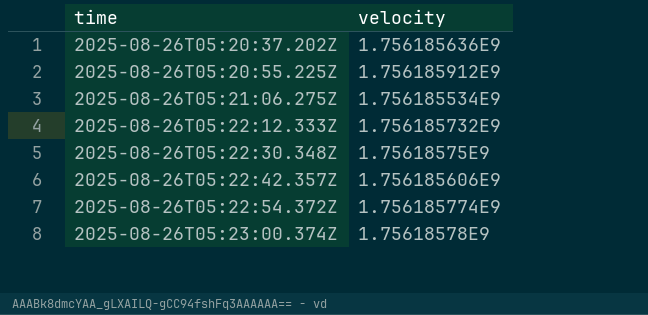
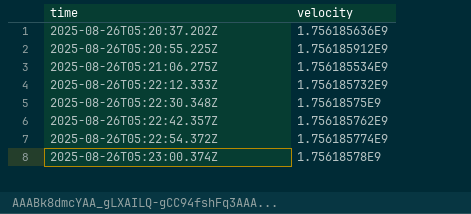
2025-08-26T05:22:42.357Z | velocity: 1.756185606E9 -> 1.756185762E9

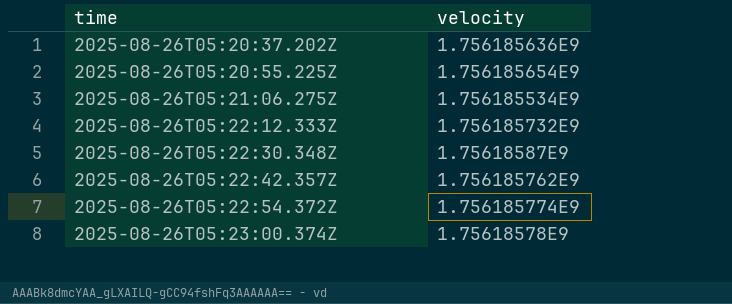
2025-08-26T05:20:55.225Z | velocity: 1.756185912E9 -> 1.756185654E9
2025-08-26T05:22:30.348Z | velocity: 1.75618575E9 -> 1.75618587E9

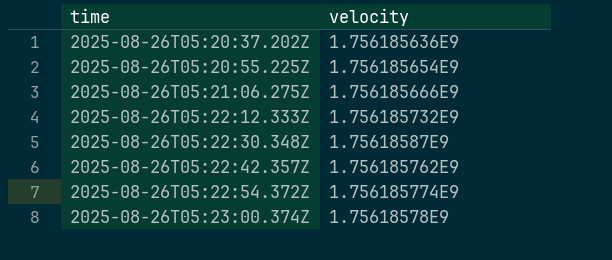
2025-08-26T05:21:06.275Z | velocity: 1.756185534E9 -> 1.756185666E9

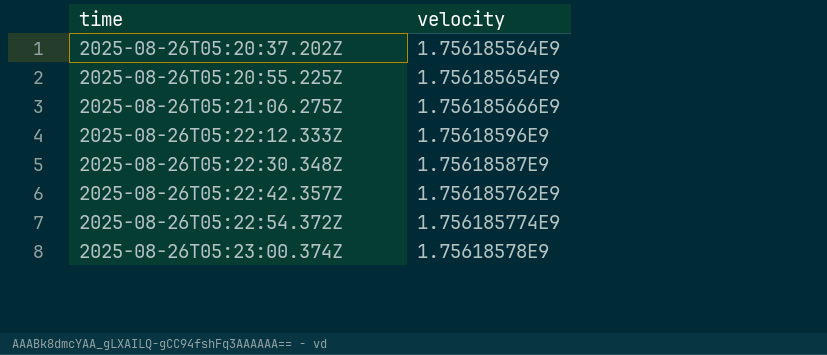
2025-08-26T05:20:37.202Z | velocity: 1.756185636E9 -> 1.756185564E9
2025-08-26T05:22:12.333Z | velocity: 1.756185732E9 -> 1.75618596E9

